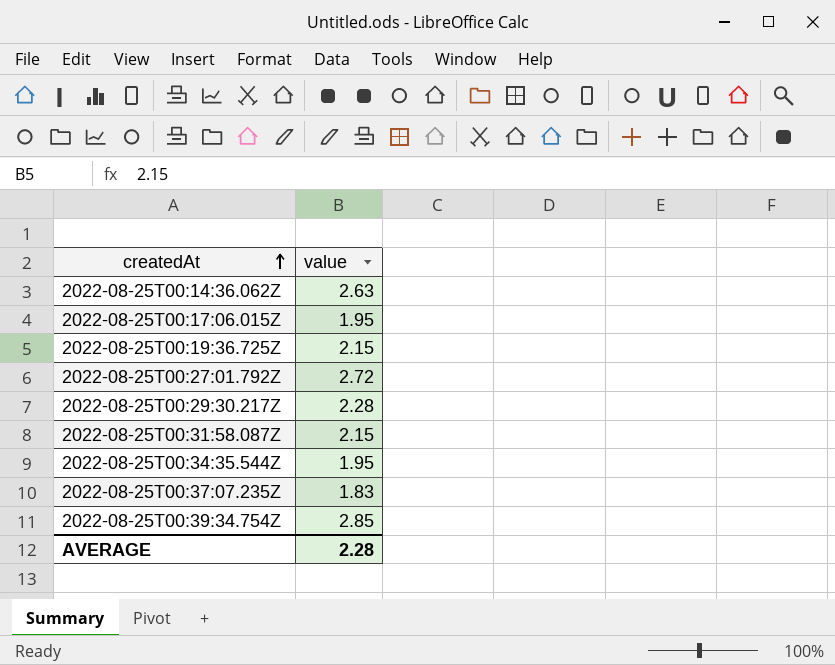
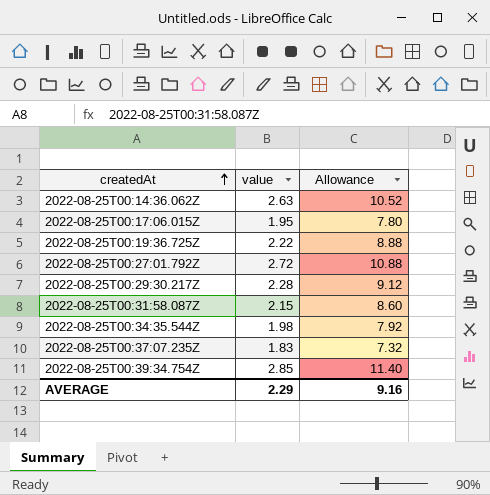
column Allowance | formula: none -> [value] * 4
2022-08-25T00:19:36.725Z | value: 2.15 -> 2.22
2022-08-25T00:34:35.544Z | value: 1.95 -> 1.98
AVERAGE | value: 2.28 -> 2.29

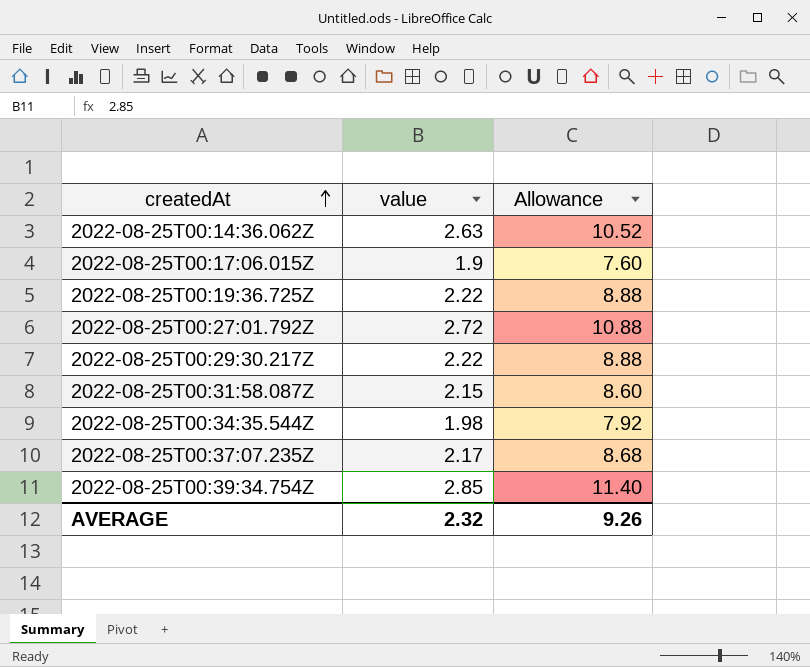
2022-08-25T00:17:06.015Z | value: 1.95 -> 1.9
2022-08-25T00:17:06.015Z | Allowance: 7.80 -> 7.60
2022-08-25T00:29:30.217Z | value: 2.28 -> 2.22
2022-08-25T00:29:30.217Z | Allowance: 9.12 -> 8.88
2022-08-25T00:37:07.235Z | value: 1.83 -> 2.17
2022-08-25T00:37:07.235Z | Allowance: 7.32 -> 8.68
AVERAGE | value: 2.29 -> 2.32
AVERAGE | Allowance: 9.16 -> 9.26

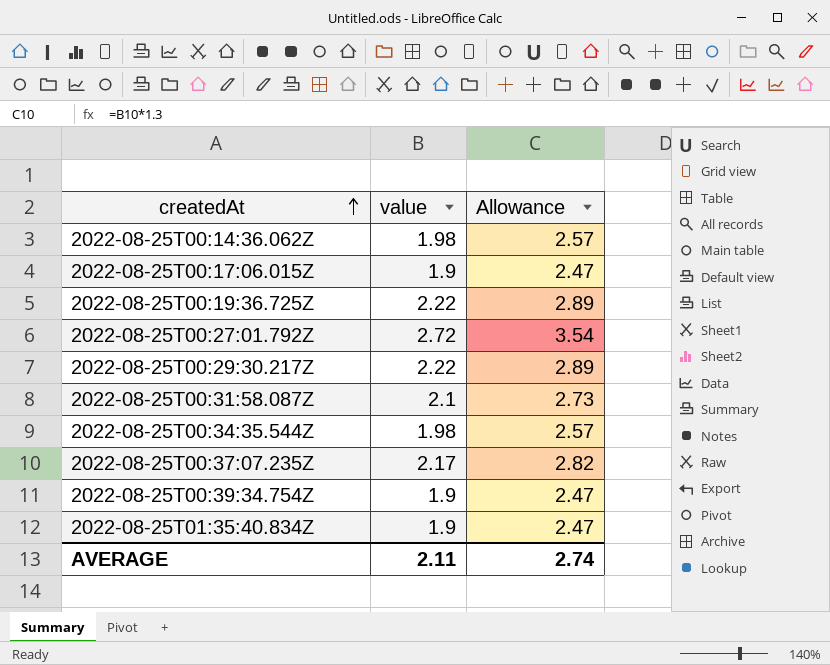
column Allowance | formula: [value] * 4 -> [value] * 1.3
2022-08-25T00:14:36.062Z | value: 2.63 -> 1.98
2022-08-25T00:31:58.087Z | value: 2.15 -> 2.1
2022-08-25T00:39:34.754Z | value: 2.85 -> 1.9
row 2022-08-25T01:35:40.834Z: none -> 1.9 | 2.47
AVERAGE | value: 2.32 -> 2.11
AVERAGE | Allowance: 9.26 -> 2.74

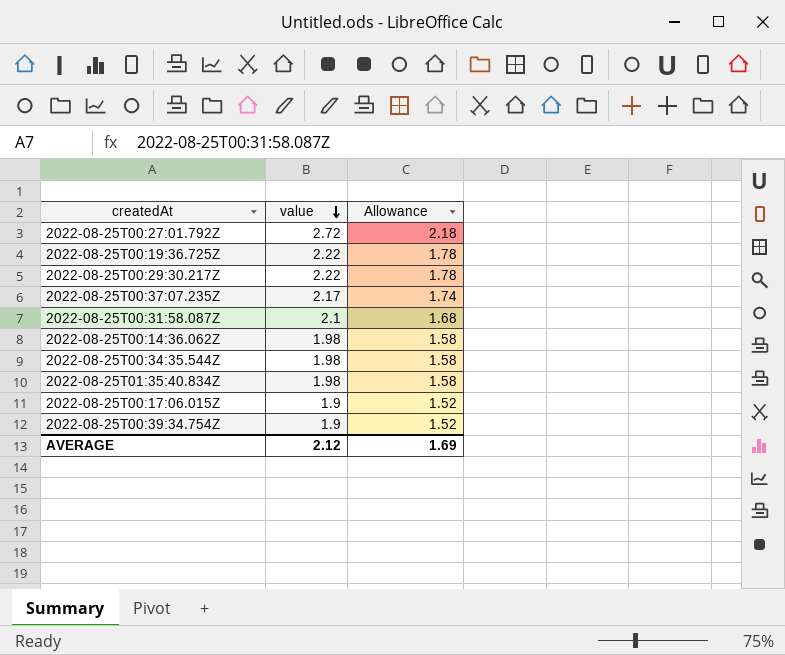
row order: createdAt ascending -> value descending
column Allowance | formula: [value] * 1.3 -> [value] * 0.8
2022-08-25T01:35:40.834Z | value: 1.9 -> 1.98
AVERAGE | value: 2.11 -> 2.12
AVERAGE | Allowance: 2.74 -> 1.69

